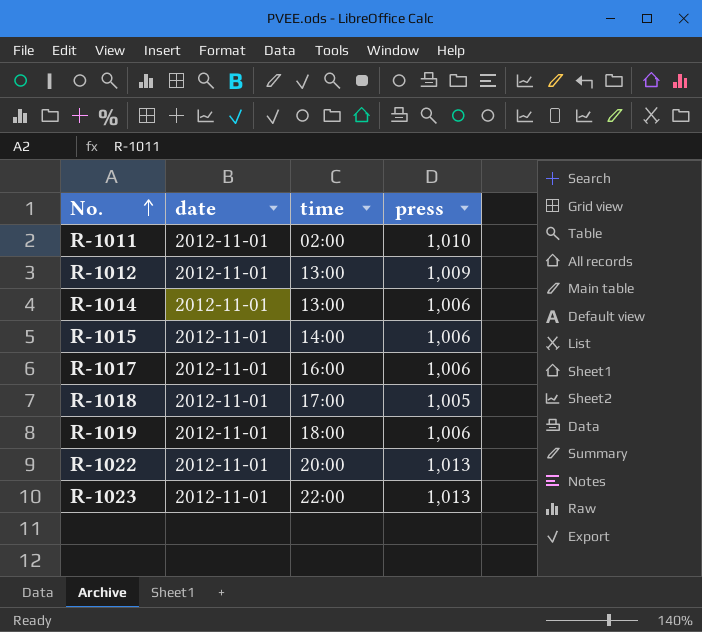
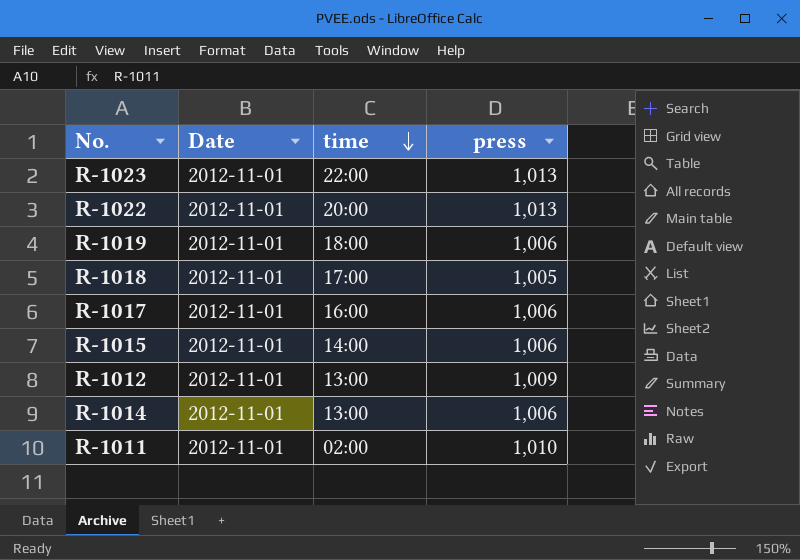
row order: No. ascending -> time descending
column name: date -> Date

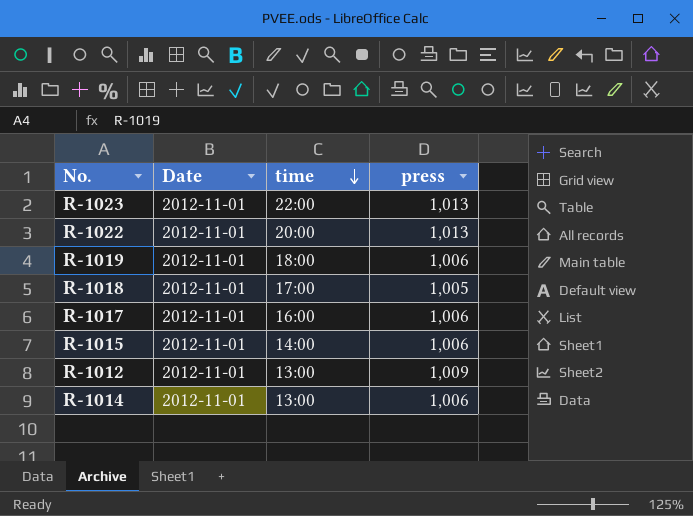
row R-1011: 2012-11-01 | 02:00 | 1,010 -> none

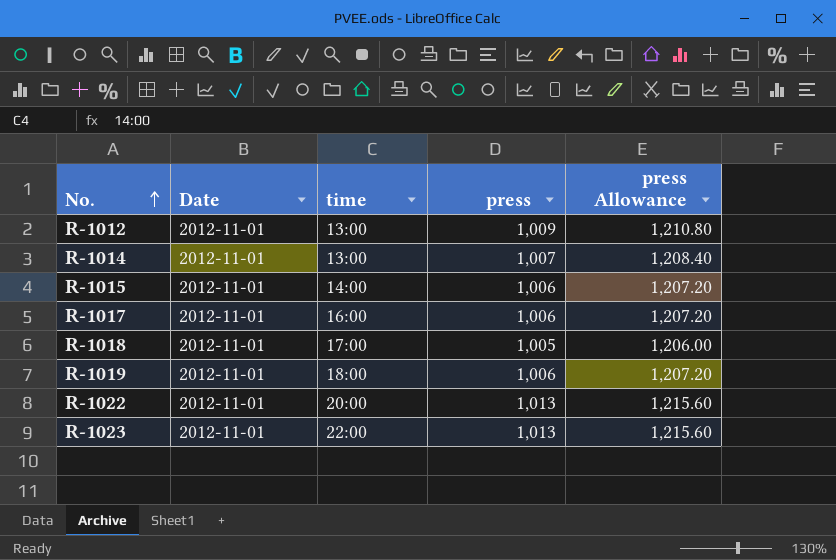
row order: time descending -> No. ascending
column press Allowance | formula: none -> [press] * 1.2
R-1014 | press: 1,006 -> 1,007

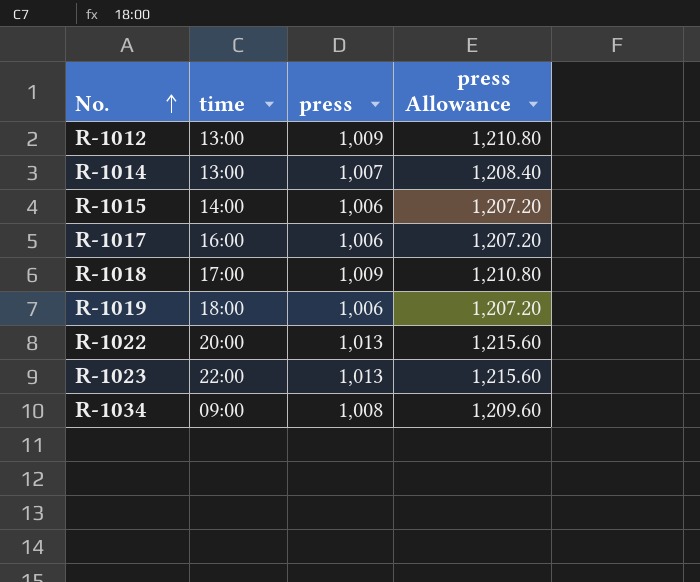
column Date | position: 2 -> none
R-1018 | press: 1,005 -> 1,009
R-1018 | press Allowance: 1,206.00 -> 1,210.80
row R-1034: none -> 09:00 | 1,008 | 1,209.60

